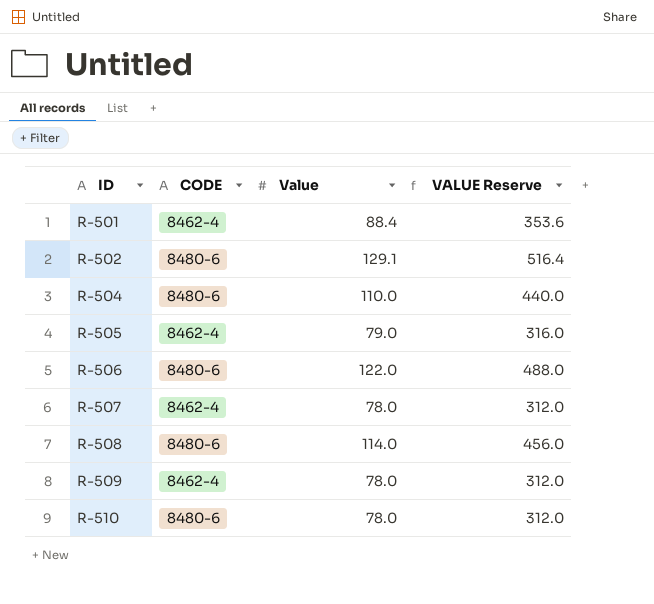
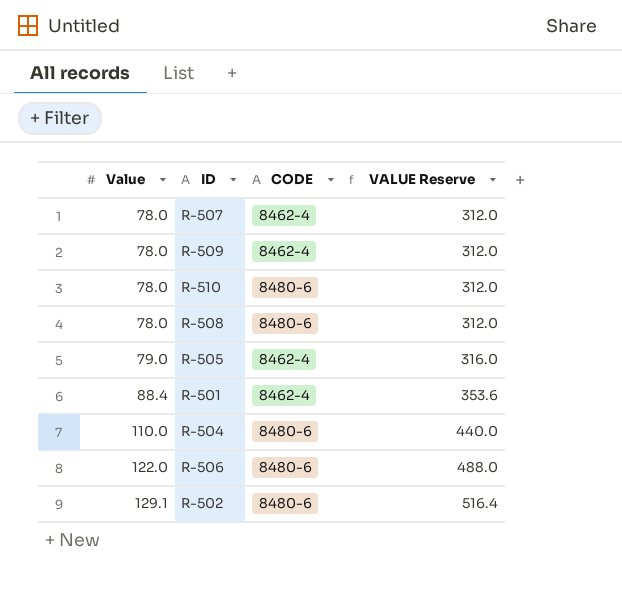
row order: ID ascending -> Value ascending
column Value | position: 3 -> 1
R-508 | Value: 114.0 -> 78.0
R-508 | VALUE Reserve: 456.0 -> 312.0

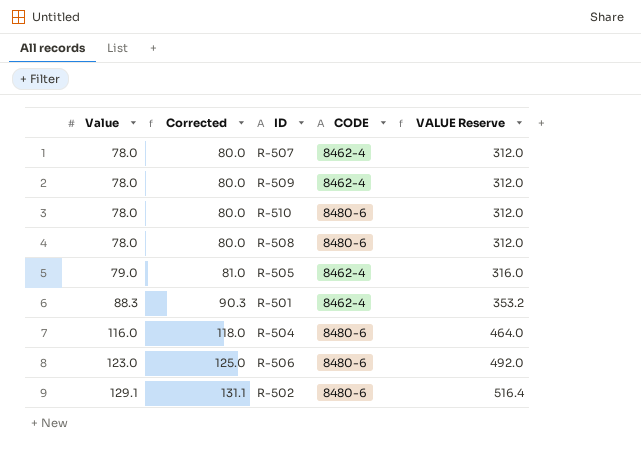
column Corrected | formula: none -> [Value] + 2
R-501 | Value: 88.4 -> 88.3
R-501 | VALUE Reserve: 353.6 -> 353.2
R-504 | Value: 110.0 -> 116.0
R-504 | VALUE Reserve: 440.0 -> 464.0
R-506 | Value: 122.0 -> 123.0
R-506 | VALUE Reserve: 488.0 -> 492.0

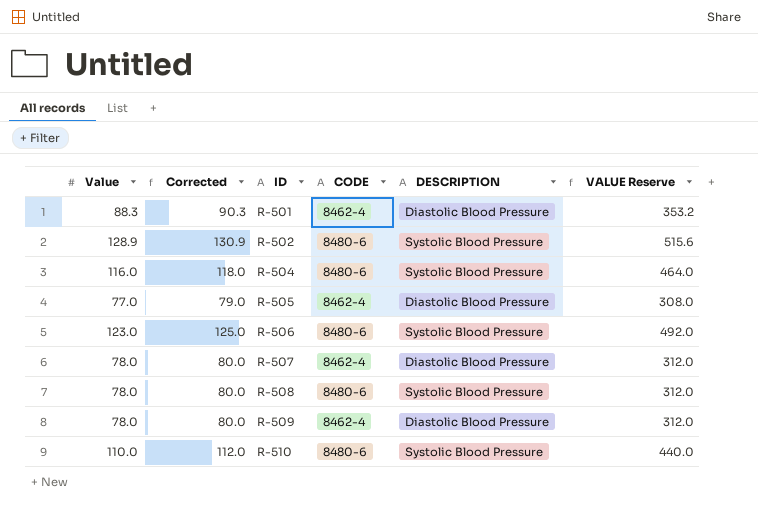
row order: Value ascending -> ID ascending
column DESCRIPTION | position: none -> 5
R-502 | Value: 129.1 -> 128.9
R-502 | Corrected: 131.1 -> 130.9
R-502 | VALUE Reserve: 516.4 -> 515.6
R-505 | Value: 79.0 -> 77.0
R-505 | Corrected: 81.0 -> 79.0
R-505 | VALUE Reserve: 316.0 -> 308.0
R-510 | Value: 78.0 -> 110.0
R-510 | Corrected: 80.0 -> 112.0
R-510 | VALUE Reserve: 312.0 -> 440.0

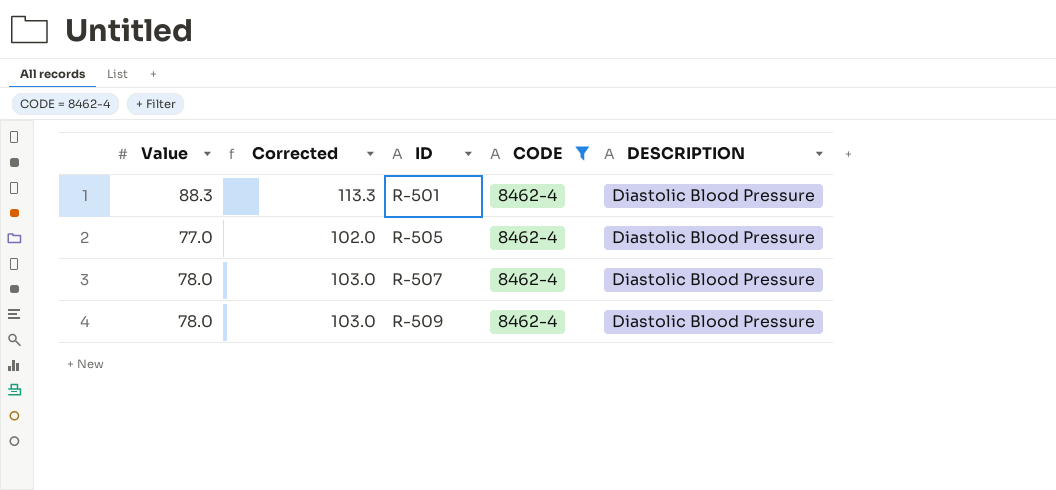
filter: none -> CODE = 8462-4
column VALUE Reserve | formula: [Value] * 4 -> none
column Corrected | formula: [Value] + 2 -> [Value] + 25

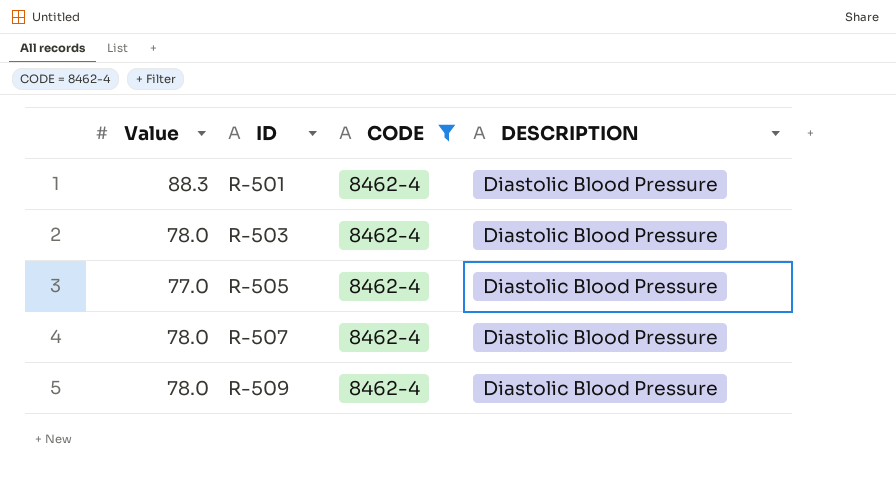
column Corrected | formula: [Value] + 25 -> none
row R-503: none -> 78.0 | 8462-4 | Diastolic Blood Pressure

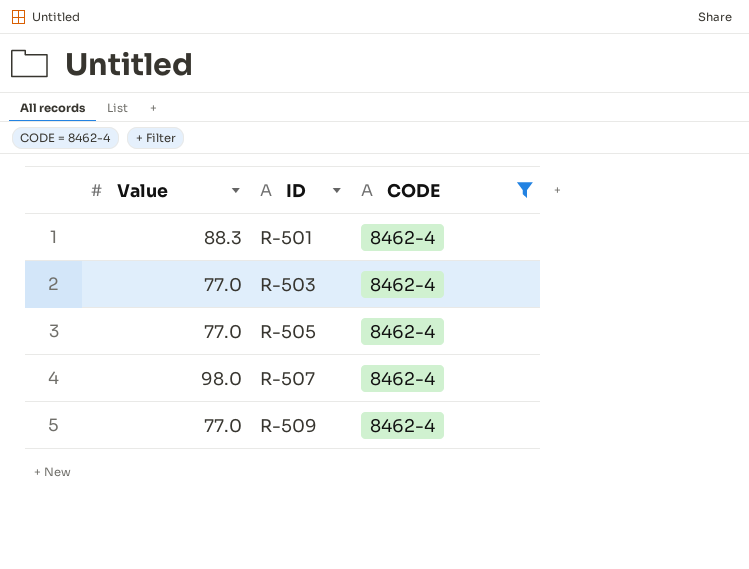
column DESCRIPTION | position: 4 -> none
R-503 | Value: 78.0 -> 77.0
R-507 | Value: 78.0 -> 98.0
R-509 | Value: 78.0 -> 77.0

